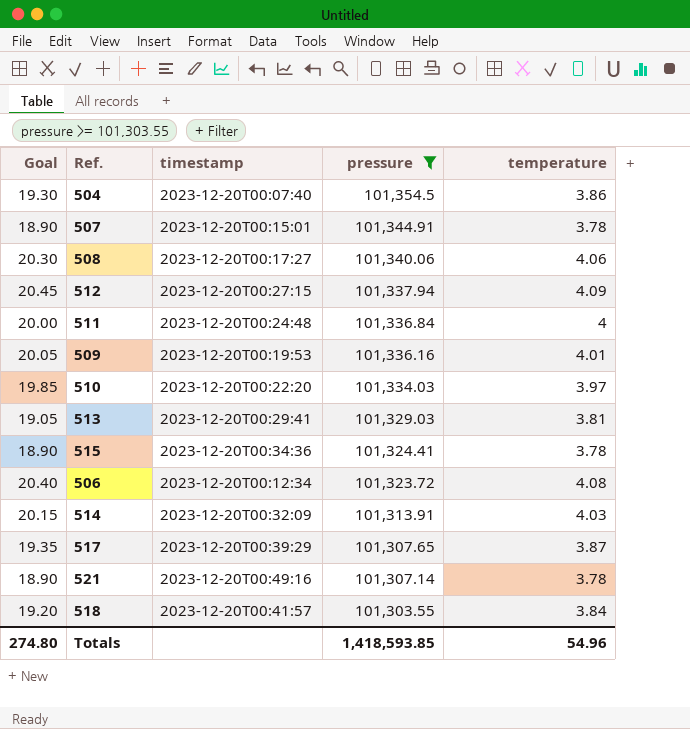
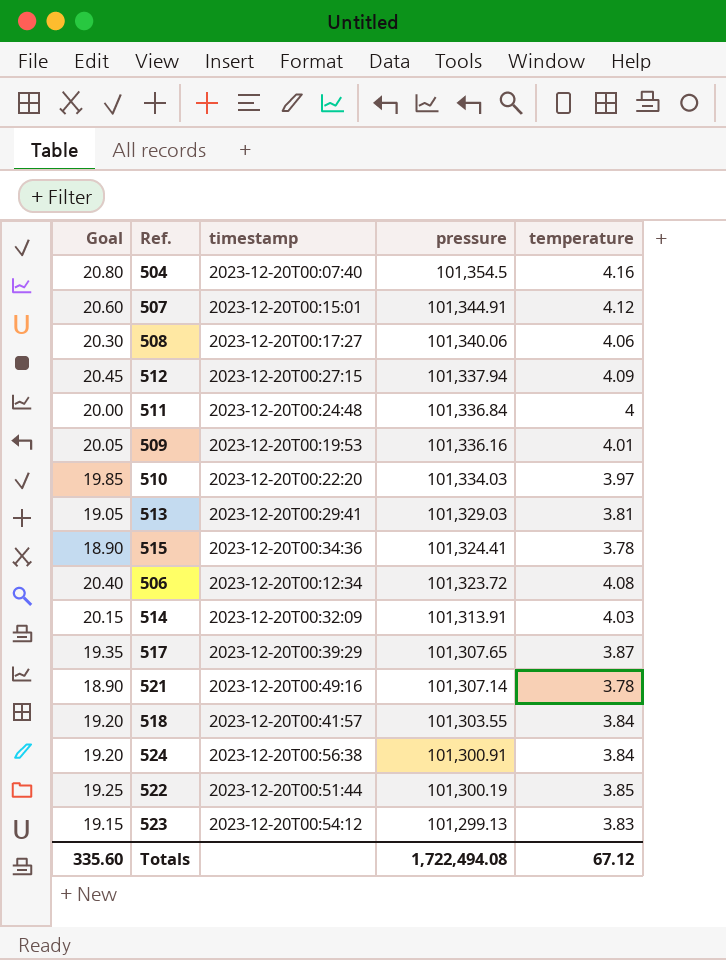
filter: pressure >= 101,303.55 -> none
504 | Goal: 19.30 -> 20.80
504 | temperature: 3.86 -> 4.16
507 | Goal: 18.90 -> 20.60
507 | temperature: 3.78 -> 4.12
Totals | Goal: 274.80 -> 335.60
Totals | pressure: 1,418,593.85 -> 1,722,494.08
Totals | temperature: 54.96 -> 67.12

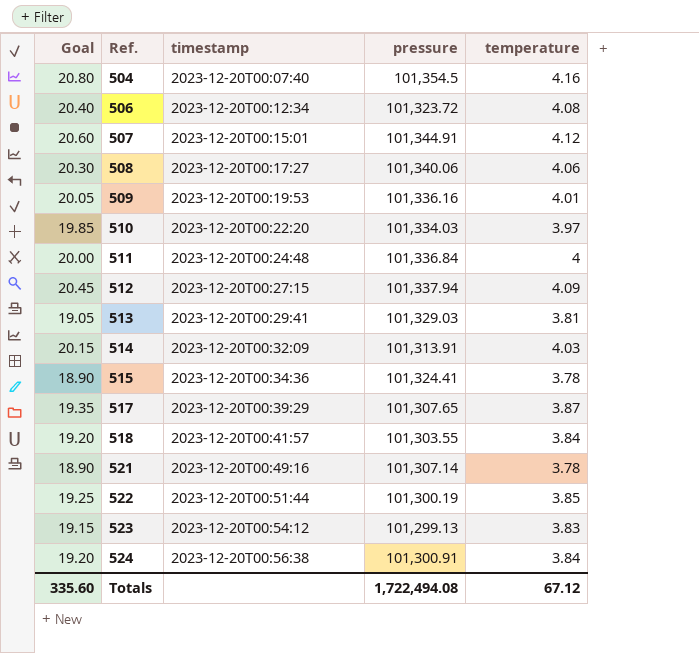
row order: pressure descending -> Ref. ascending

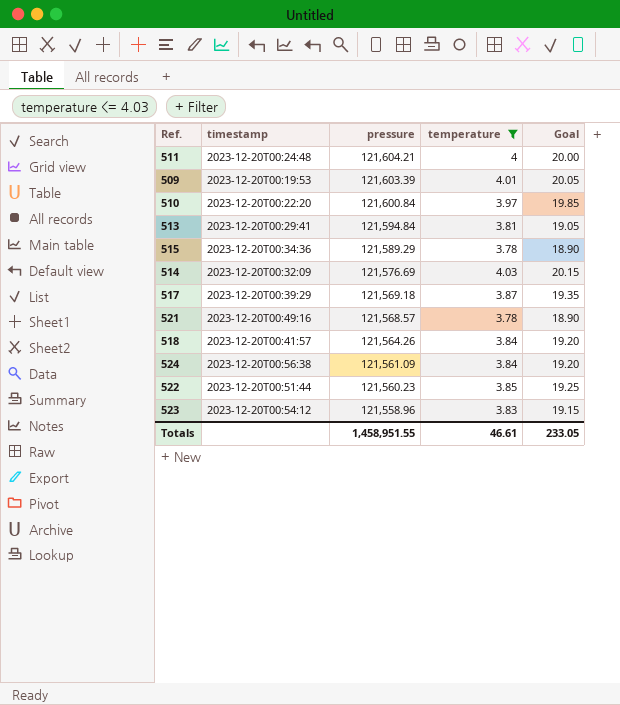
filter: none -> temperature <= 4.03
row order: Ref. ascending -> pressure descending
column Goal | position: 1 -> 5
511 | pressure: 101,336.84 -> 121,604.21
509 | pressure: 101,336.16 -> 121,603.39
510 | pressure: 101,334.03 -> 121,600.84
513 | pressure: 101,329.03 -> 121,594.84
515 | pressure: 101,324.41 -> 121,589.29
514 | pressure: 101,313.91 -> 121,576.69
517 | pressure: 101,307.65 -> 121,569.18
521 | pressure: 101,307.14 -> 121,568.57
518 | pressure: 101,303.55 -> 121,564.26
524 | pressure: 101,300.91 -> 121,561.09
522 | pressure: 101,300.19 -> 121,560.23
523 | pressure: 101,299.13 -> 121,558.96
Totals | pressure: 1,722,494.08 -> 1,458,951.55
Totals | temperature: 67.12 -> 46.61
Totals | Goal: 335.60 -> 233.05

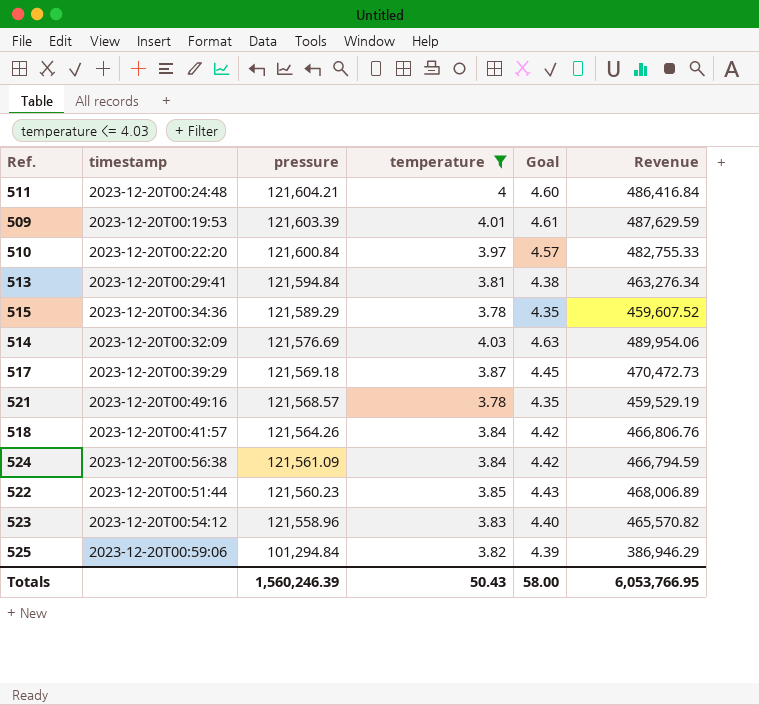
column Goal | formula: [temperature] * 5 -> [temperature] * 1.15
column Revenue | formula: none -> [pressure] * [temperature]
row 525: none -> 2023-12-20T00:59:06 | 101,294.84 | 3.82 | 4.39 | 386,946.29
Totals | pressure: 1,458,951.55 -> 1,560,246.39
Totals | temperature: 46.61 -> 50.43
Totals | Goal: 233.05 -> 58.00

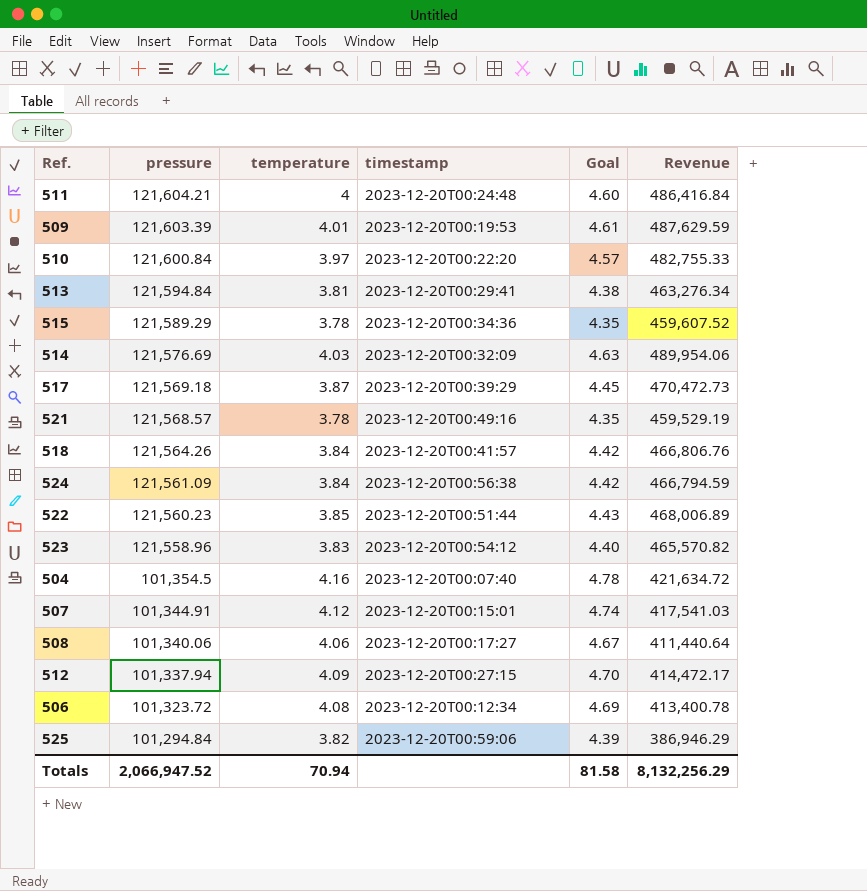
filter: temperature <= 4.03 -> none
column timestamp | position: 2 -> 4
Totals | pressure: 1,560,246.39 -> 2,066,947.52
Totals | temperature: 50.43 -> 70.94
Totals | Goal: 58.00 -> 81.58
Totals | Revenue: 6,053,766.95 -> 8,132,256.29

